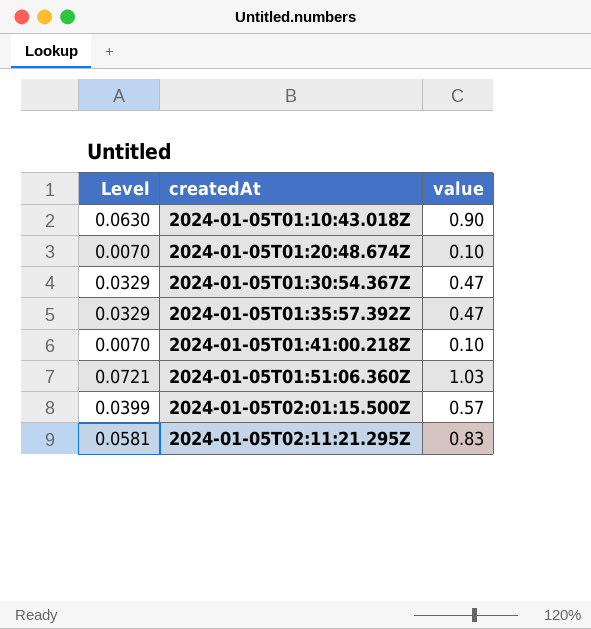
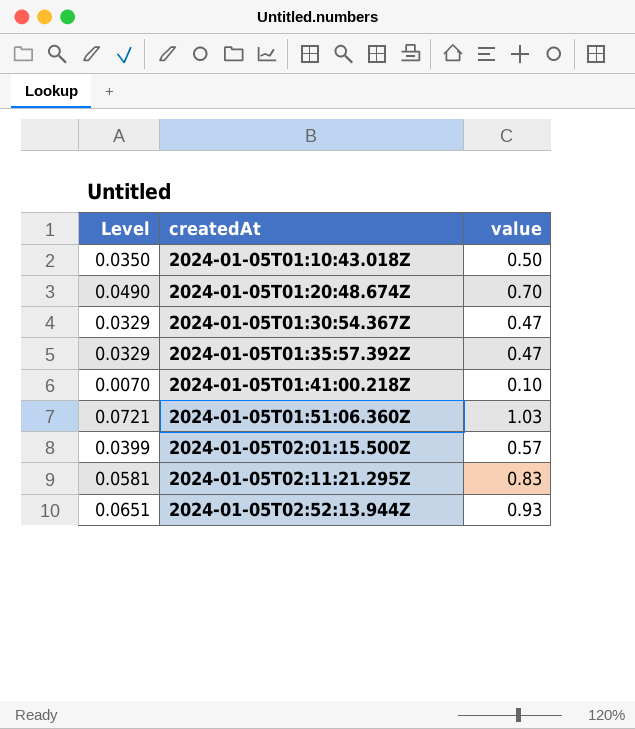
2024-01-05T01:10:43.018Z | Level: 0.0630 -> 0.0350
2024-01-05T01:10:43.018Z | value: 0.90 -> 0.50
2024-01-05T01:20:48.674Z | Level: 0.0070 -> 0.0490
2024-01-05T01:20:48.674Z | value: 0.10 -> 0.70
row 2024-01-05T02:52:13.944Z: none -> 0.0651 | 0.93

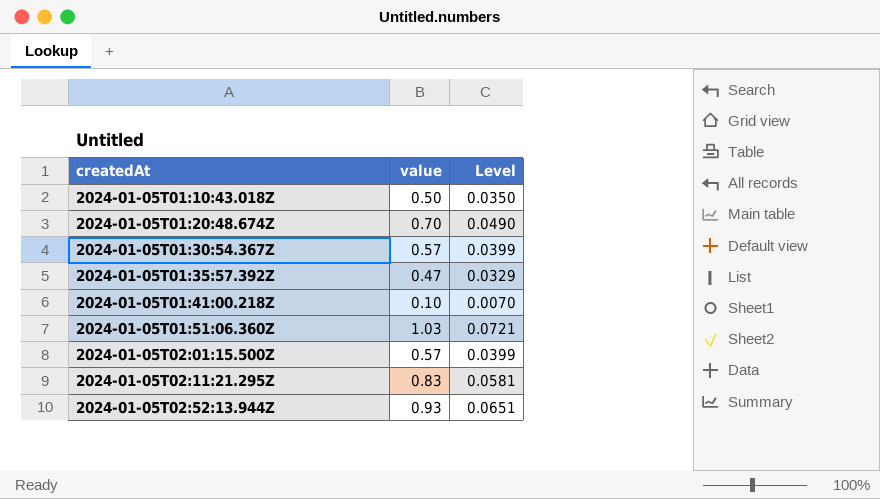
column Level | position: 1 -> 3
2024-01-05T01:30:54.367Z | value: 0.47 -> 0.57
2024-01-05T01:30:54.367Z | Level: 0.0329 -> 0.0399

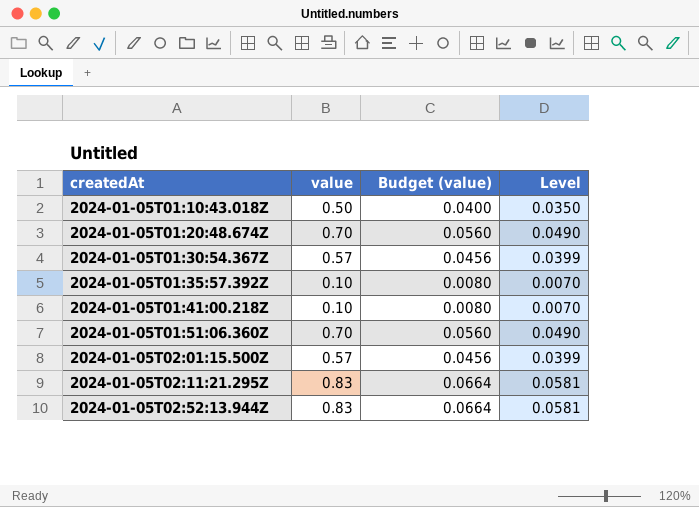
column Budget (value) | formula: none -> [value] * 0.08
2024-01-05T01:35:57.392Z | value: 0.47 -> 0.10
2024-01-05T01:35:57.392Z | Level: 0.0329 -> 0.0070
2024-01-05T01:51:06.360Z | value: 1.03 -> 0.70
2024-01-05T01:51:06.360Z | Level: 0.0721 -> 0.0490
2024-01-05T02:52:13.944Z | value: 0.93 -> 0.83
2024-01-05T02:52:13.944Z | Level: 0.0651 -> 0.0581

